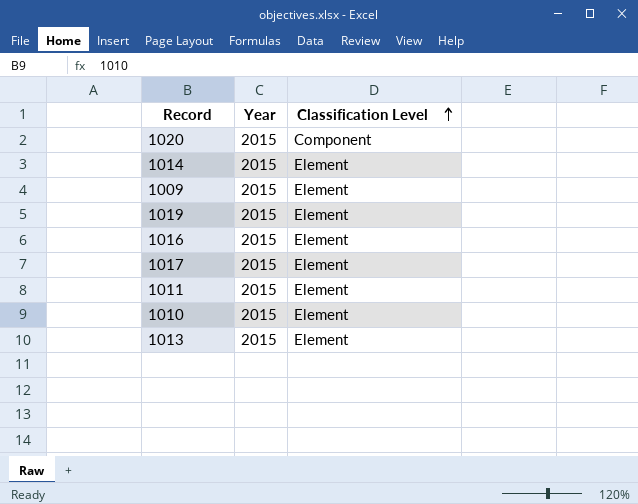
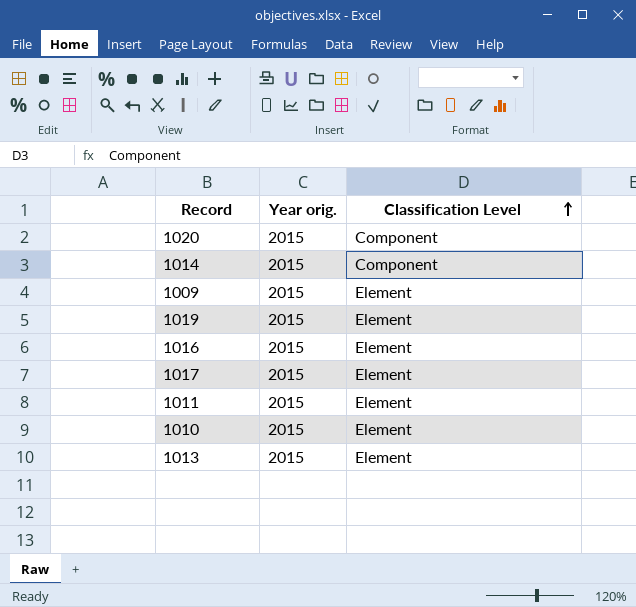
column name: Year -> Year orig.
1014 | Classification Level: Element -> Component

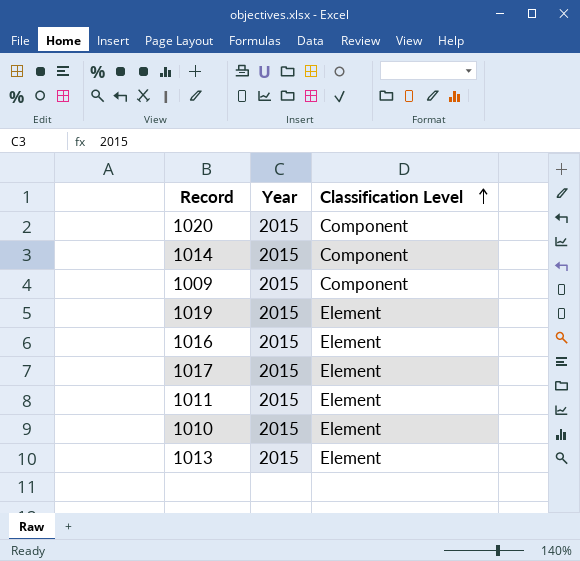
column name: Year orig. -> Year
1009 | Classification Level: Element -> Component

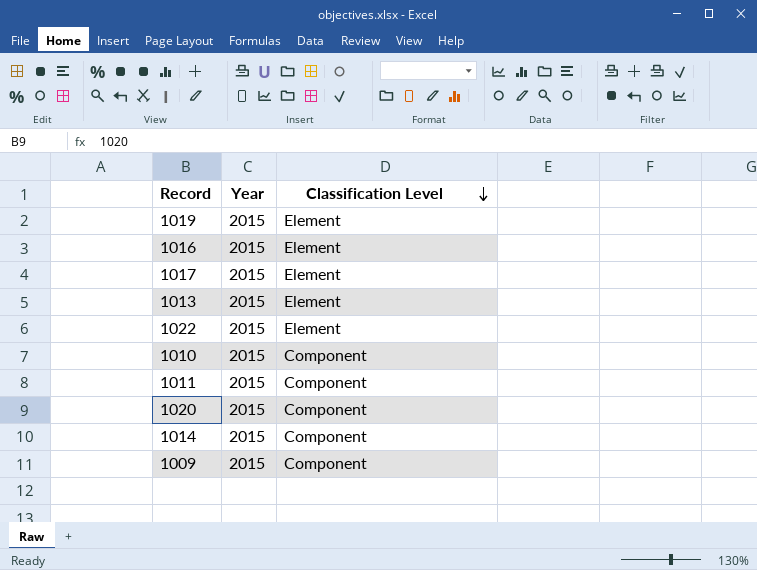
row order: Classification Level ascending -> Classification Level descending
row 1022: none -> 2015 | Element
1010 | Classification Level: Element -> Component
1011 | Classification Level: Element -> Component

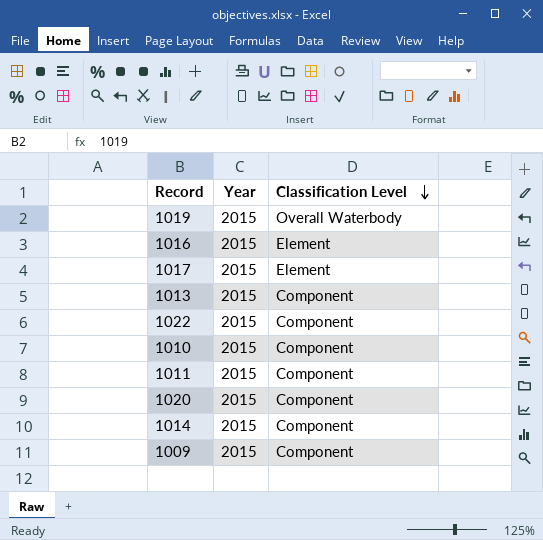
1019 | Classification Level: Element -> Overall Waterbody
1013 | Classification Level: Element -> Component
1022 | Classification Level: Element -> Component

